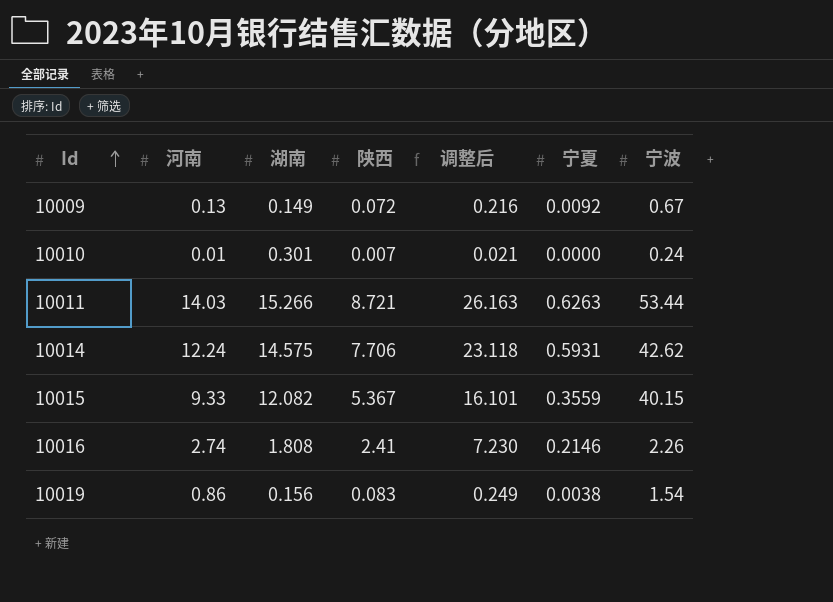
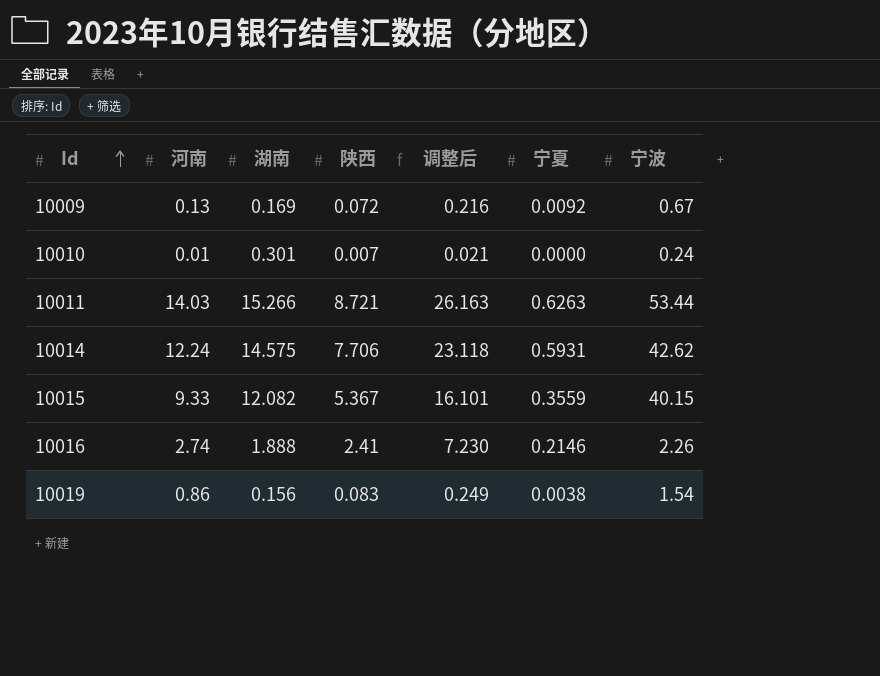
10009 | 湖南: 0.149 -> 0.169
10016 | 湖南: 1.808 -> 1.888

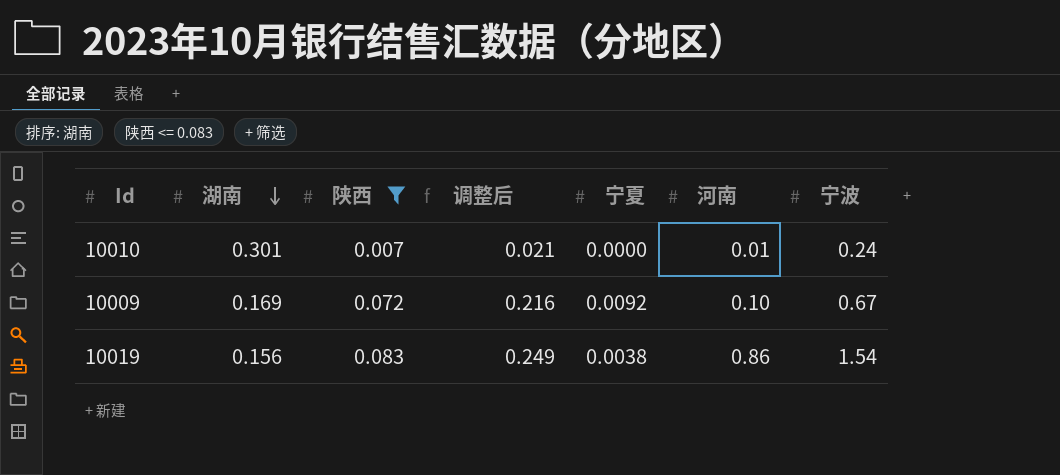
filter: none -> 陕西 <= 0.083
row order: Id ascending -> 湖南 descending
column 河南 | position: 2 -> 6
10009 | 河南: 0.13 -> 0.10

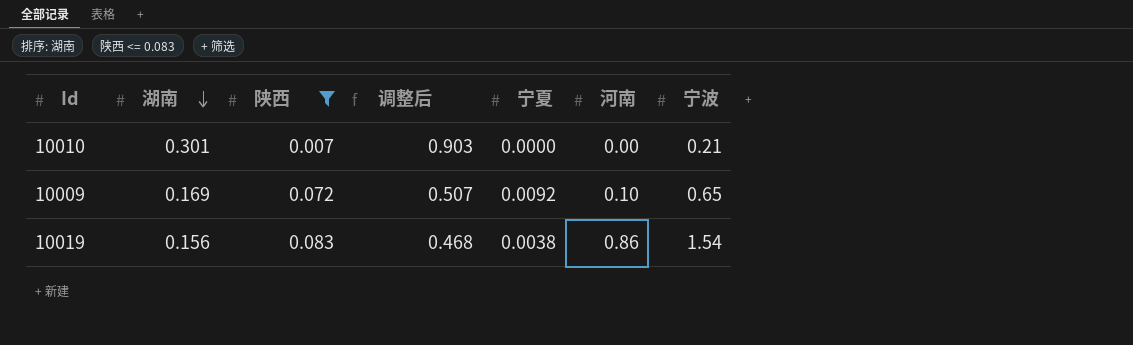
column 调整后 | formula: [陕西] * 3 -> [湖南] * 3
10010 | 河南: 0.01 -> 0.00
10010 | 宁波: 0.24 -> 0.21
10009 | 宁波: 0.67 -> 0.65

